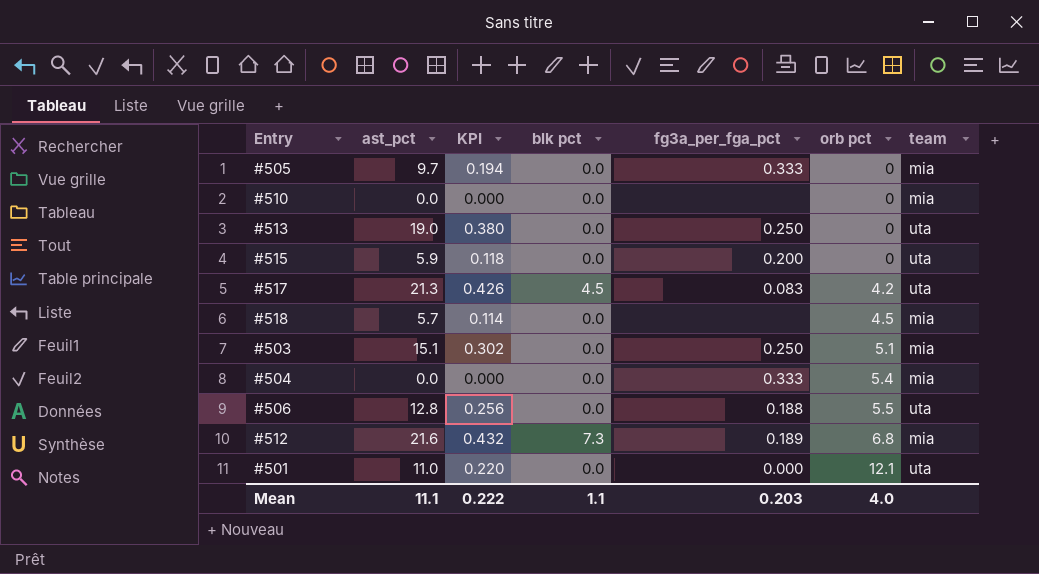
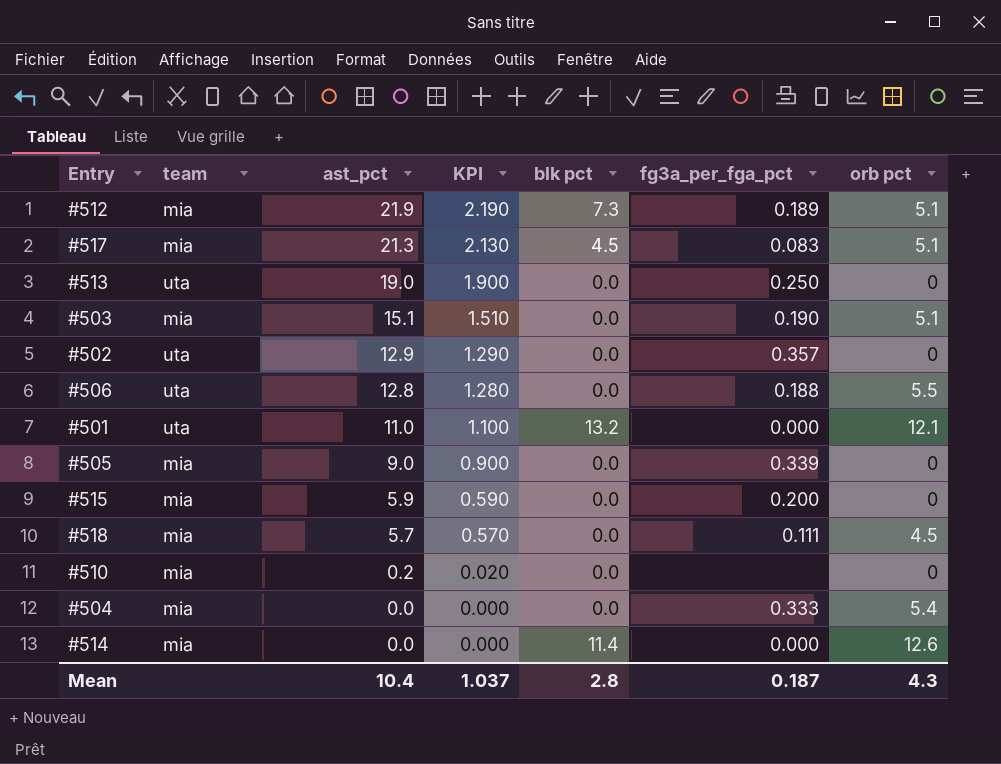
row order: orb pct ascending -> ast_pct descending
column team | position: 7 -> 2
column KPI | formula: [ast_pct] * 0.02 -> [ast_pct] * 0.1
#512 | ast_pct: 21.6 -> 21.9
#512 | orb pct: 6.8 -> 5.1
#517 | team: uta -> mia
#517 | orb pct: 4.2 -> 5.1
#503 | fg3a_per_fga_pct: 0.250 -> 0.190
row #502: none -> uta | 12.9 | 1.290 | 0.0 | 0.357 | 0
#501 | blk pct: 0.0 -> 13.2
#505 | ast_pct: 9.7 -> 9.0
#505 | fg3a_per_fga_pct: 0.333 -> 0.339
#515 | team: uta -> mia
#518 | fg3a_per_fga_pct: none -> 0.111
#510 | ast_pct: 0.0 -> 0.2
row #514: none -> mia | 0.0 | 0.000 | 11.4 | 0.000 | 12.6
Mean | ast_pct: 11.1 -> 10.4
Mean | KPI: 0.222 -> 1.037
Mean | blk pct: 1.1 -> 2.8
Mean | fg3a_per_fga_pct: 0.203 -> 0.187
Mean | orb pct: 4.0 -> 4.3

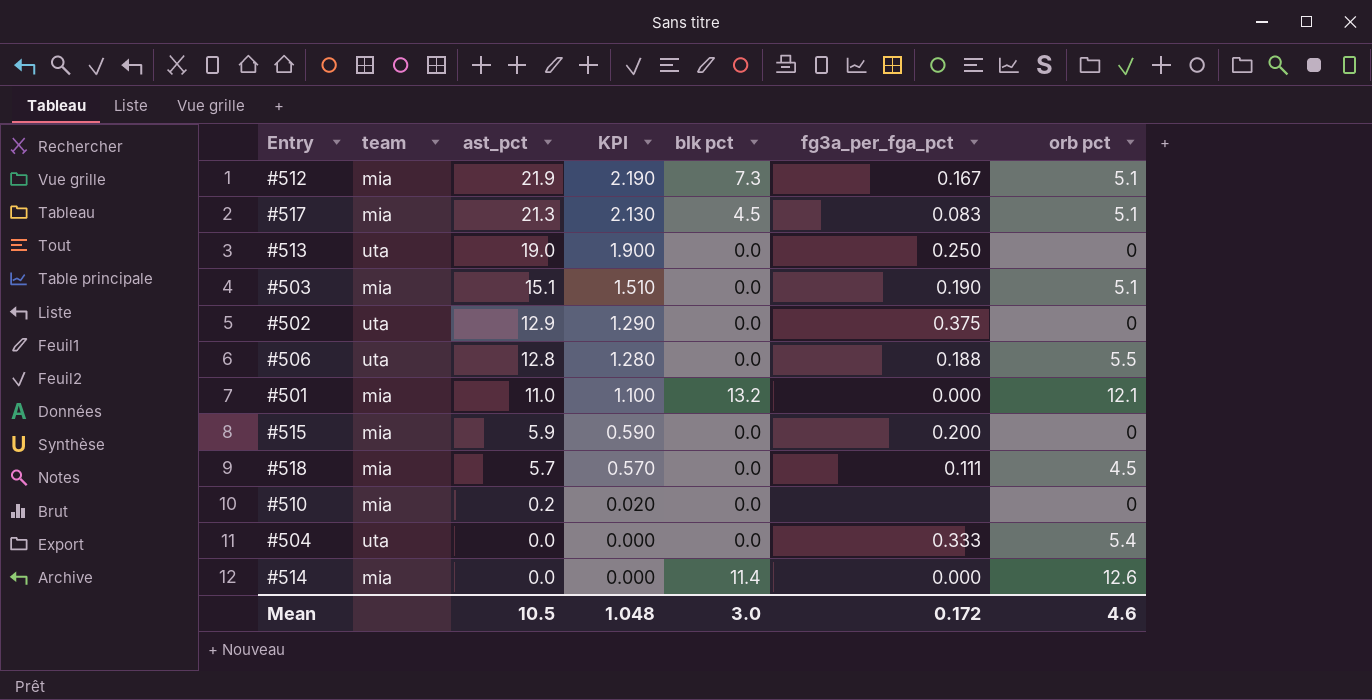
row #505: mia | 9.0 | 0.900 | 0.0 | 0.339 | 0 -> none
#512 | fg3a_per_fga_pct: 0.189 -> 0.167
#502 | fg3a_per_fga_pct: 0.357 -> 0.375
#501 | team: uta -> mia
#504 | team: mia -> uta
Mean | ast_pct: 10.4 -> 10.5
Mean | KPI: 1.037 -> 1.048
Mean | blk pct: 2.8 -> 3.0
Mean | fg3a_per_fga_pct: 0.187 -> 0.172
Mean | orb pct: 4.3 -> 4.6

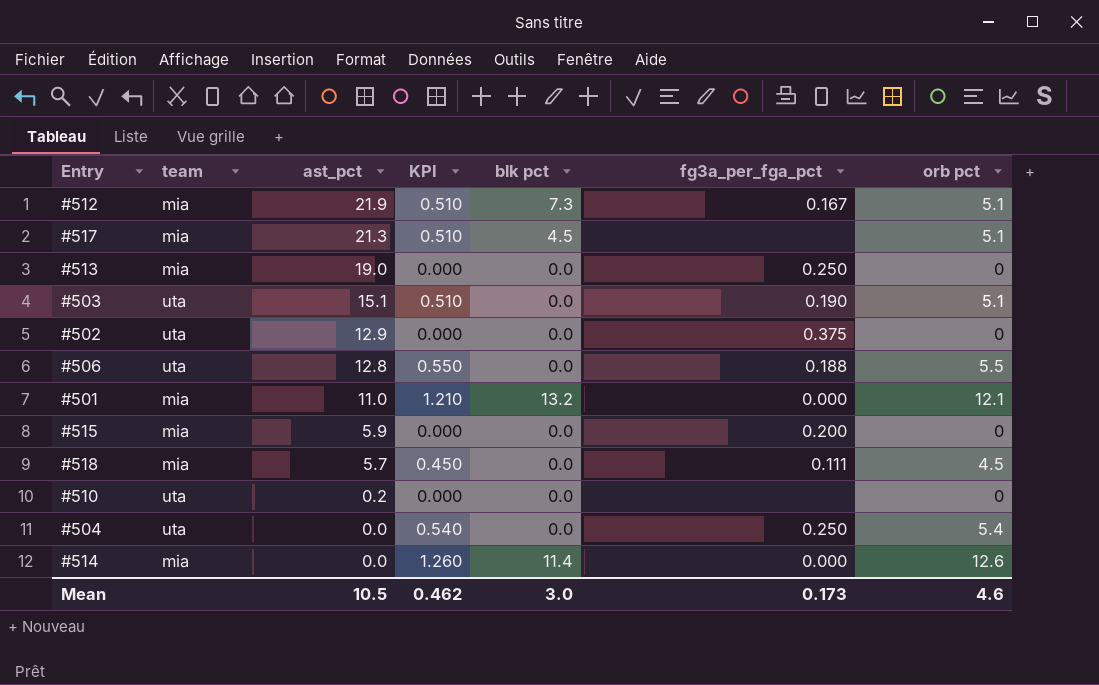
column KPI | formula: [ast_pct] * 0.1 -> [orb pct] * 0.1
#517 | fg3a_per_fga_pct: 0.083 -> none
#513 | team: uta -> mia
#503 | team: mia -> uta
#510 | team: mia -> uta
#504 | fg3a_per_fga_pct: 0.333 -> 0.250
Mean | KPI: 1.048 -> 0.462
Mean | fg3a_per_fga_pct: 0.172 -> 0.173

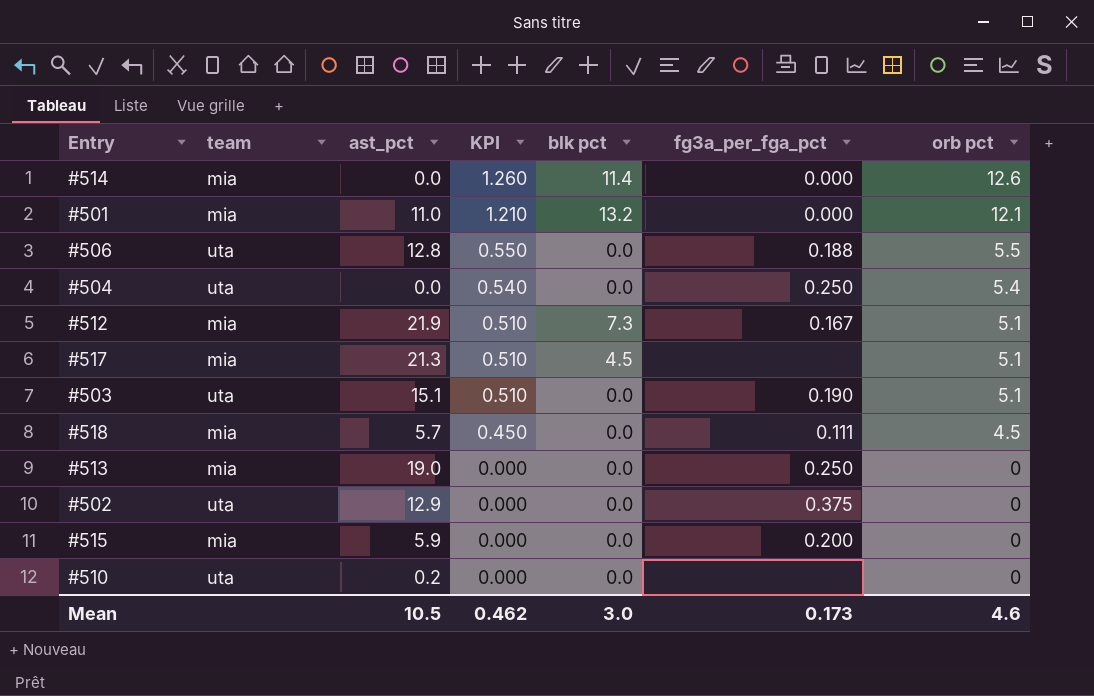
row order: ast_pct descending -> KPI descending

